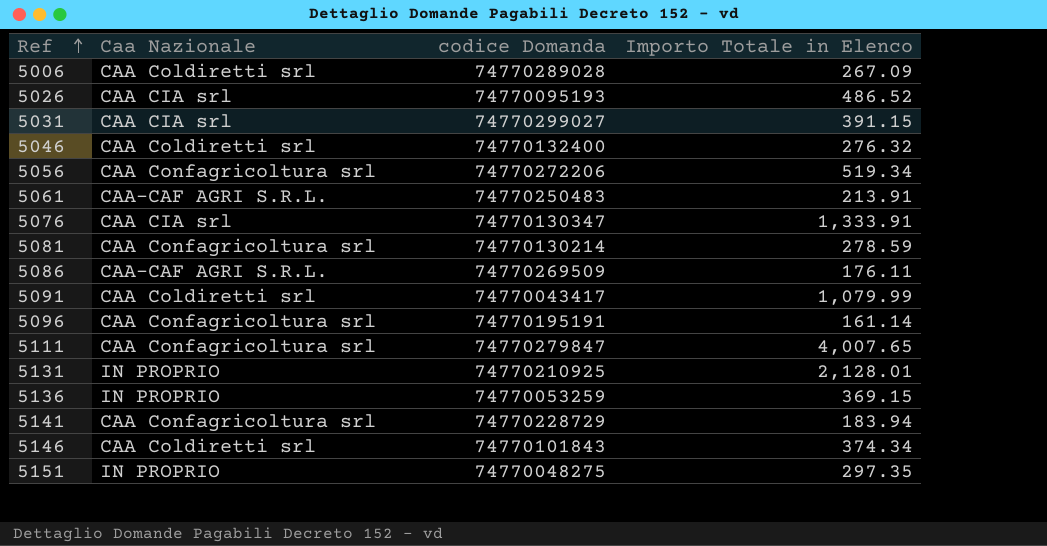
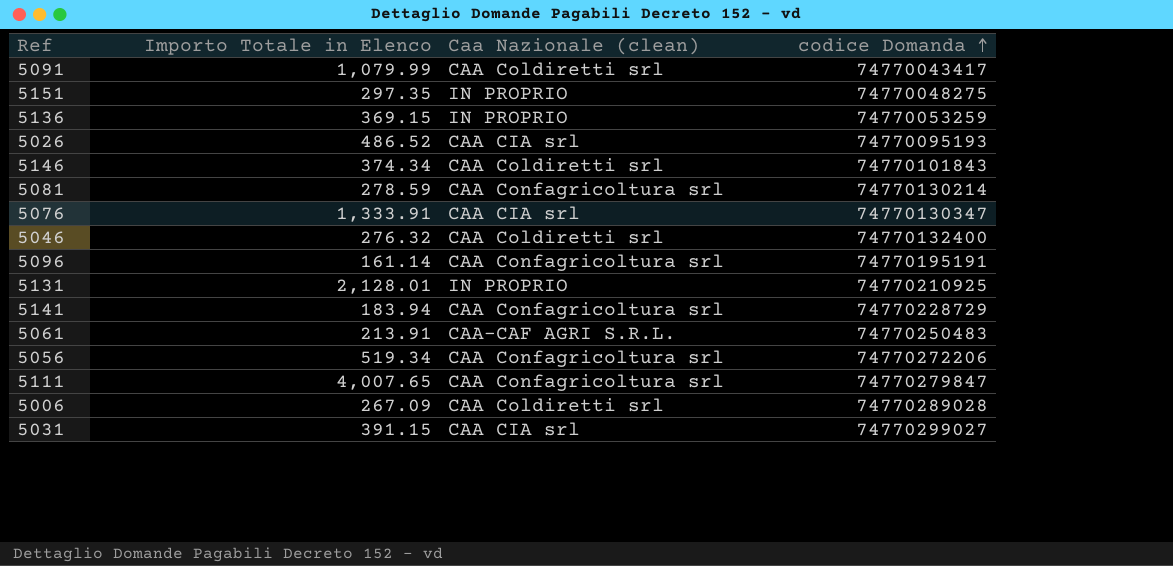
row order: Ref ascending -> codice Domanda ascending
column Importo Totale in Elenco | position: 4 -> 2
column name: Caa Nazionale -> Caa Nazionale (clean)
row 5086: CAA-CAF AGRI S.R.L. | 74770269509 | 176.11 -> none

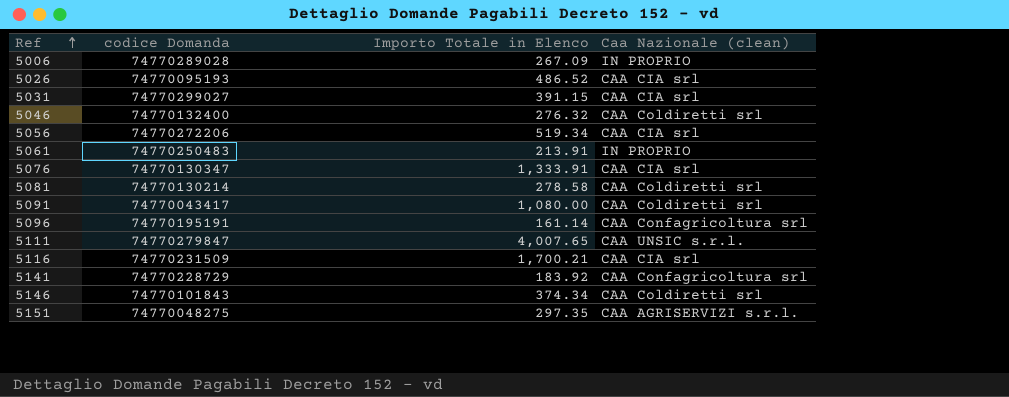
row order: codice Domanda ascending -> Ref ascending
column codice Domanda | position: 4 -> 2
row 5136: 369.15 | IN PROPRIO | 74770053259 -> none
row 5131: 2,128.01 | IN PROPRIO | 74770210925 -> none
5006 | Caa Nazionale (clean): CAA Coldiretti srl -> IN PROPRIO
5056 | Caa Nazionale (clean): CAA Confagricoltura srl -> CAA CIA srl
5061 | Caa Nazionale (clean): CAA-CAF AGRI S.R.L. -> IN PROPRIO
5081 | Importo Totale in Elenco: 278.59 -> 278.58
5081 | Caa Nazionale (clean): CAA Confagricoltura srl -> CAA Coldiretti srl
5091 | Importo Totale in Elenco: 1,079.99 -> 1,080.00
5111 | Caa Nazionale (clean): CAA Confagricoltura srl -> CAA UNSIC s.r.l.
row 5116: none -> 74770231509 | 1,700.21 | CAA CIA srl
5141 | Importo Totale in Elenco: 183.94 -> 183.92
5151 | Caa Nazionale (clean): IN PROPRIO -> CAA AGRISERVIZI s.r.l.

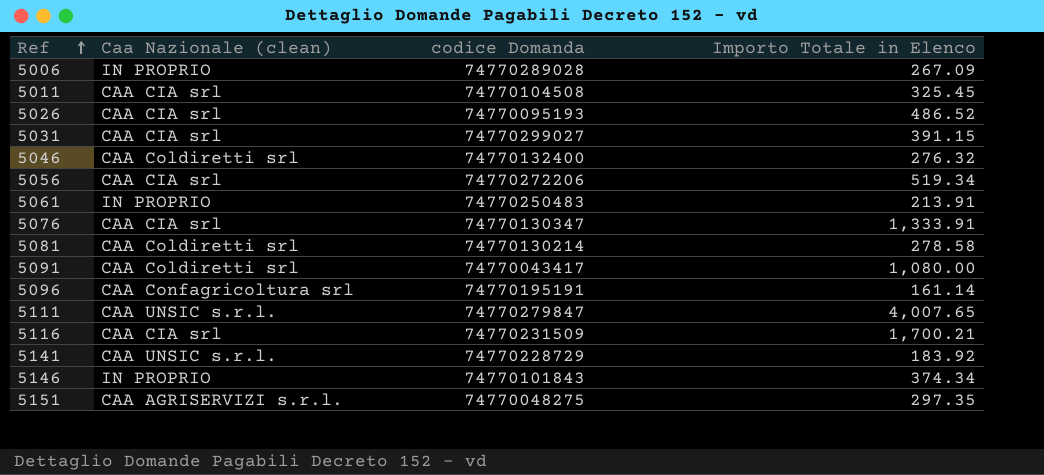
column Caa Nazionale (clean) | position: 4 -> 2
row 5011: none -> CAA CIA srl | 74770104508 | 325.45
5141 | Caa Nazionale (clean): CAA Confagricoltura srl -> CAA UNSIC s.r.l.
5146 | Caa Nazionale (clean): CAA Coldiretti srl -> IN PROPRIO

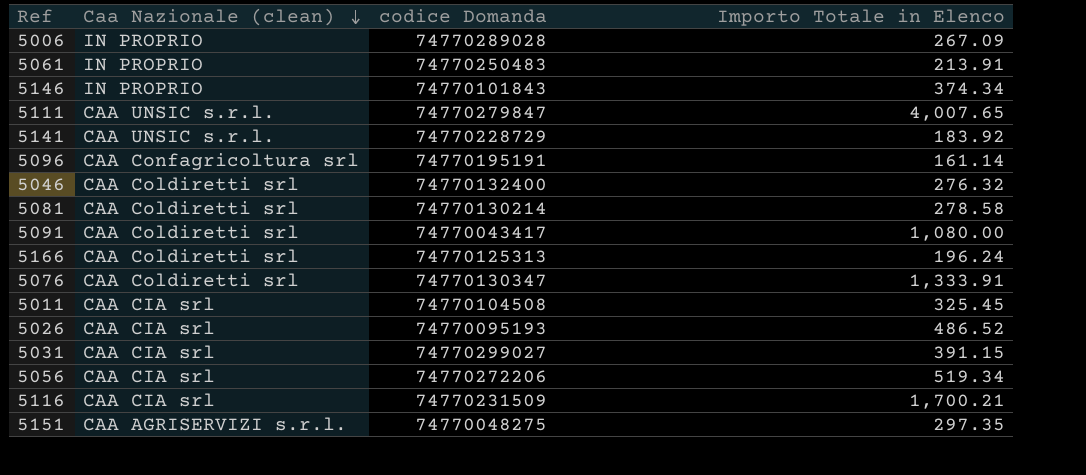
row order: Ref ascending -> Caa Nazionale (clean) descending
row 5166: none -> CAA Coldiretti srl | 74770125313 | 196.24
5076 | Caa Nazionale (clean): CAA CIA srl -> CAA Coldiretti srl

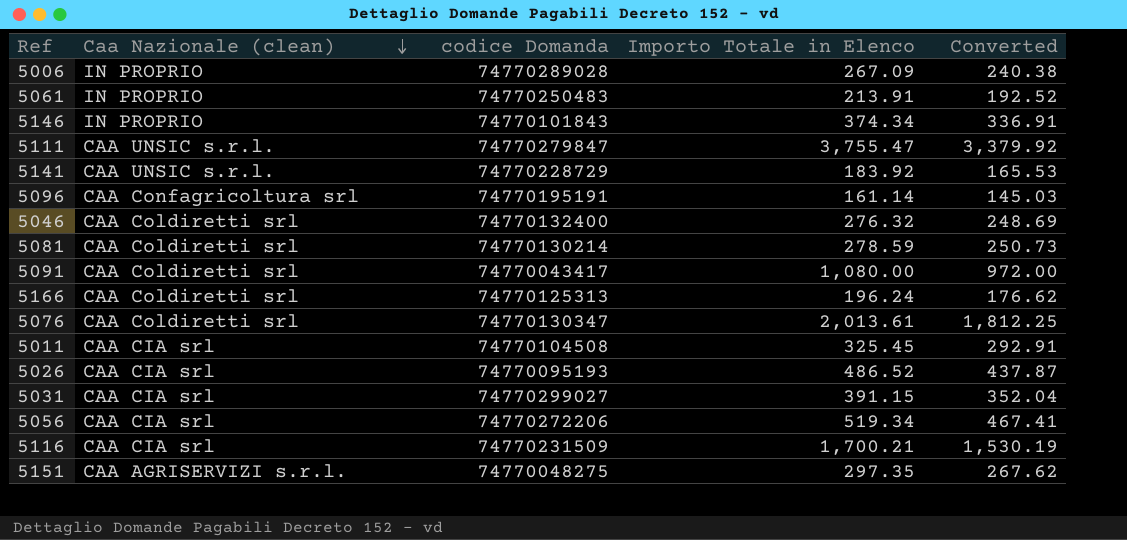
column Converted | formula: none -> [Importo Totale in Elenco] * 0.9
5111 | Importo Totale in Elenco: 4,007.65 -> 3,755.47
5081 | Importo Totale in Elenco: 278.58 -> 278.59
5076 | Importo Totale in Elenco: 1,333.91 -> 2,013.61

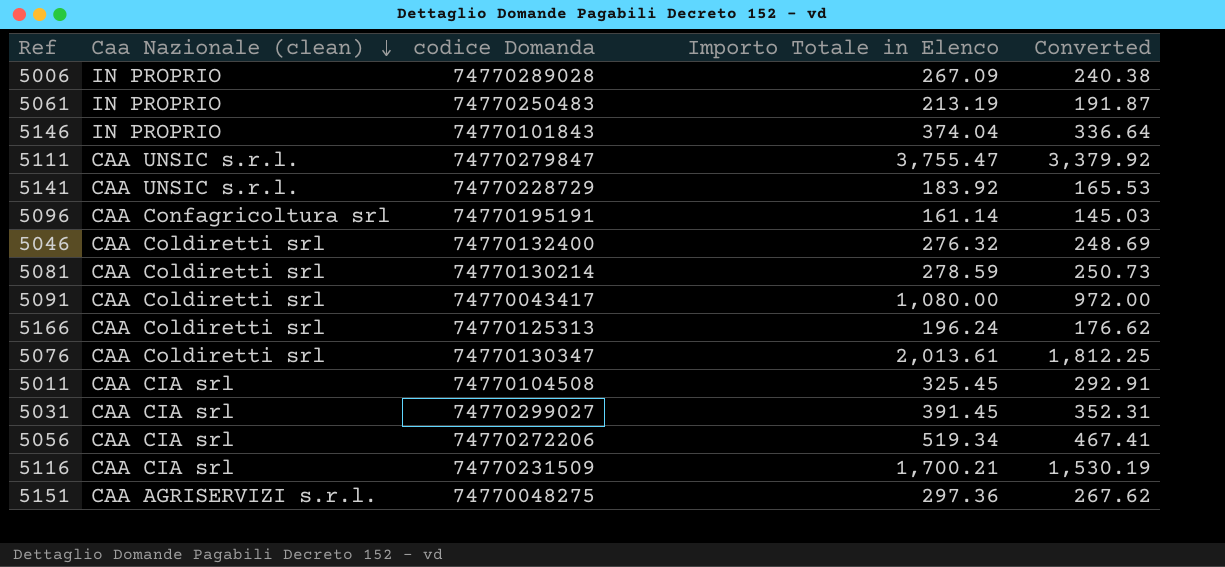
row 5026: CAA CIA srl | 74770095193 | 486.52 | 437.87 -> none
5061 | Importo Totale in Elenco: 213.91 -> 213.19
5061 | Converted: 192.52 -> 191.87
5146 | Importo Totale in Elenco: 374.34 -> 374.04
5146 | Converted: 336.91 -> 336.64
5031 | Importo Totale in Elenco: 391.15 -> 391.45
5031 | Converted: 352.04 -> 352.31
5151 | Importo Totale in Elenco: 297.35 -> 297.36

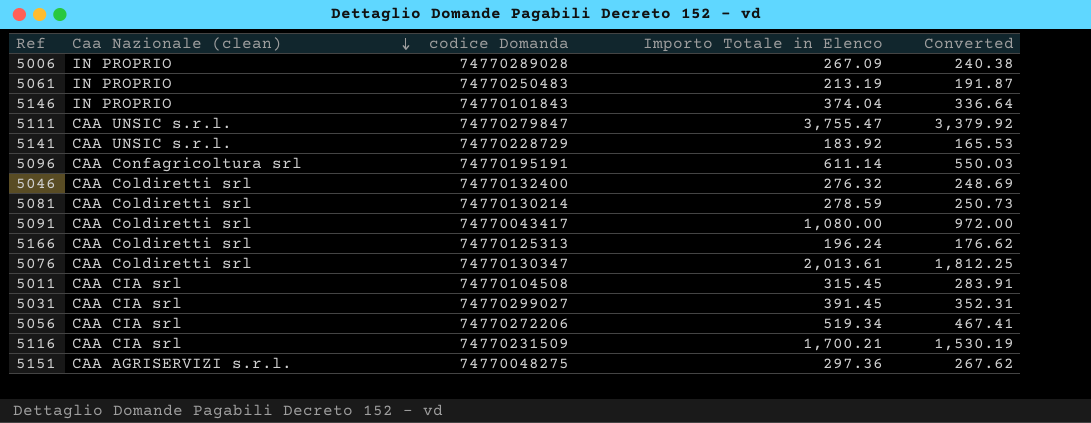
5096 | Importo Totale in Elenco: 161.14 -> 611.14
5096 | Converted: 145.03 -> 550.03
5011 | Importo Totale in Elenco: 325.45 -> 315.45
5011 | Converted: 292.91 -> 283.91

